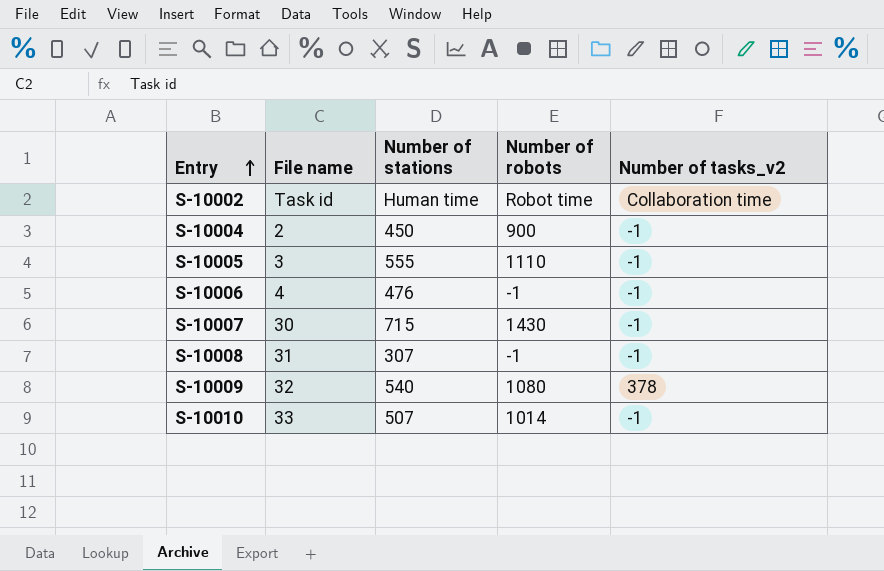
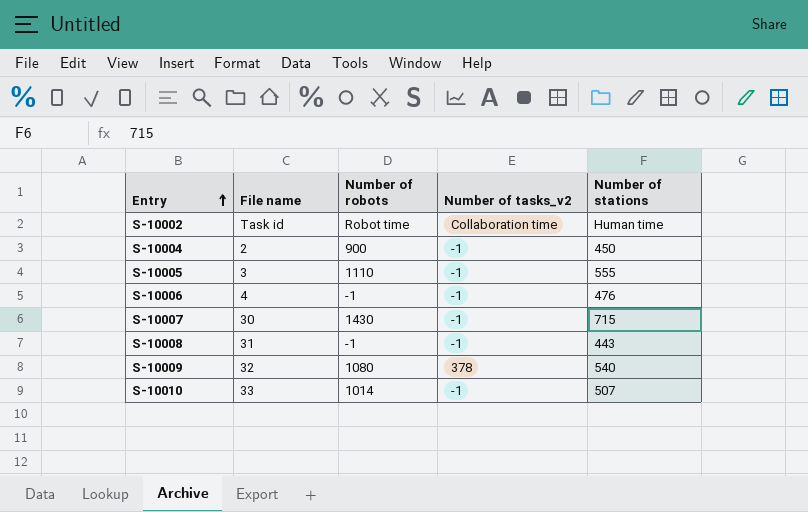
column Number of stations | position: 3 -> 5
S-10008 | Number of stations: 307 -> 443

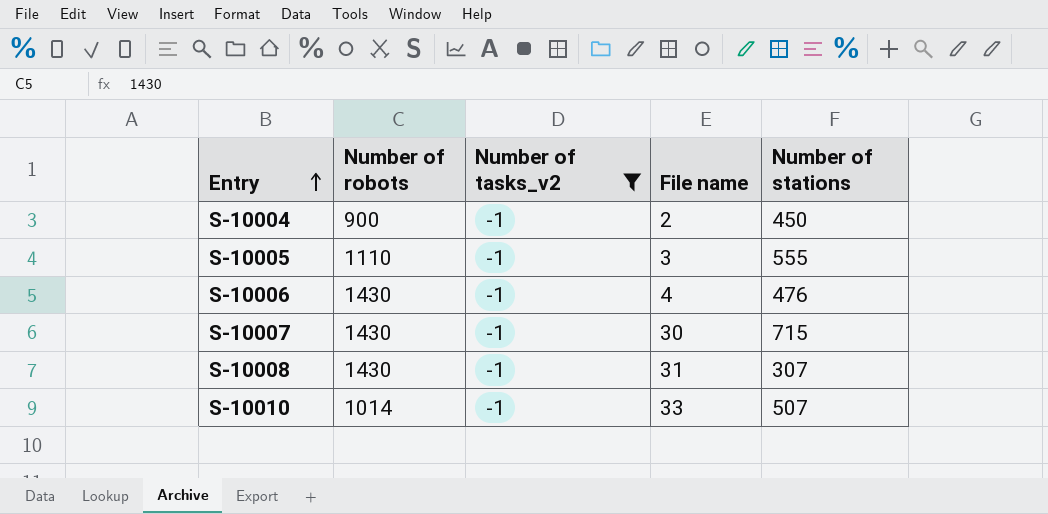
filter: none -> Number of tasks_v2 = -1
column File name | position: 2 -> 4
S-10006 | Number of robots: -1 -> 1430
S-10008 | Number of robots: -1 -> 1430
S-10008 | Number of stations: 443 -> 307

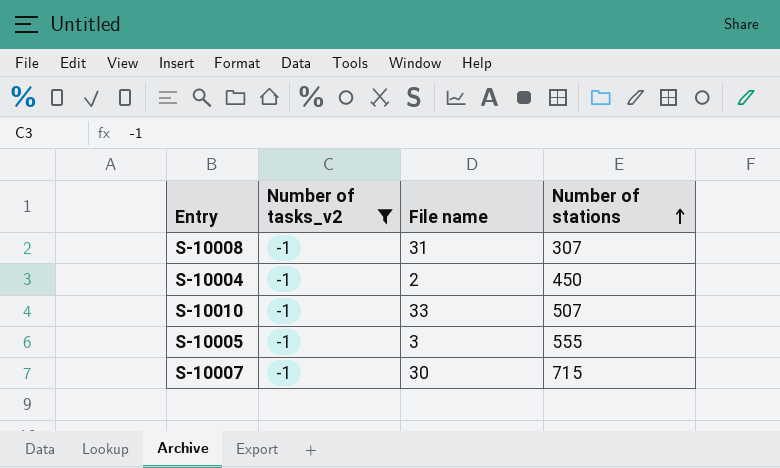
row order: Entry ascending -> Number of stations ascending
column Number of robots | position: 2 -> none
row S-10006: 1430 | -1 | 4 | 476 -> none

